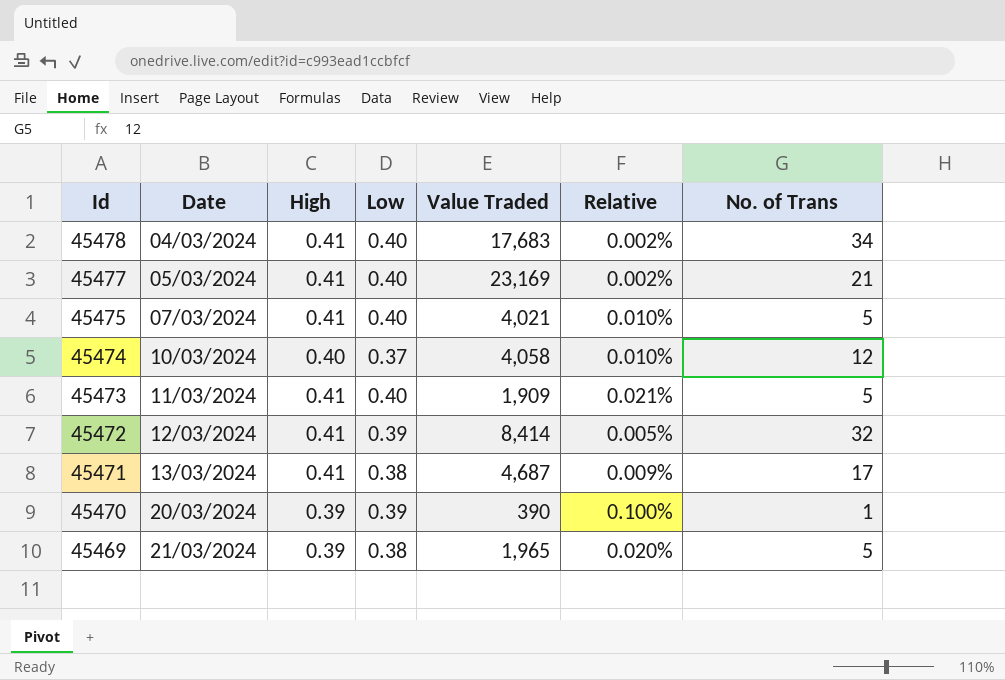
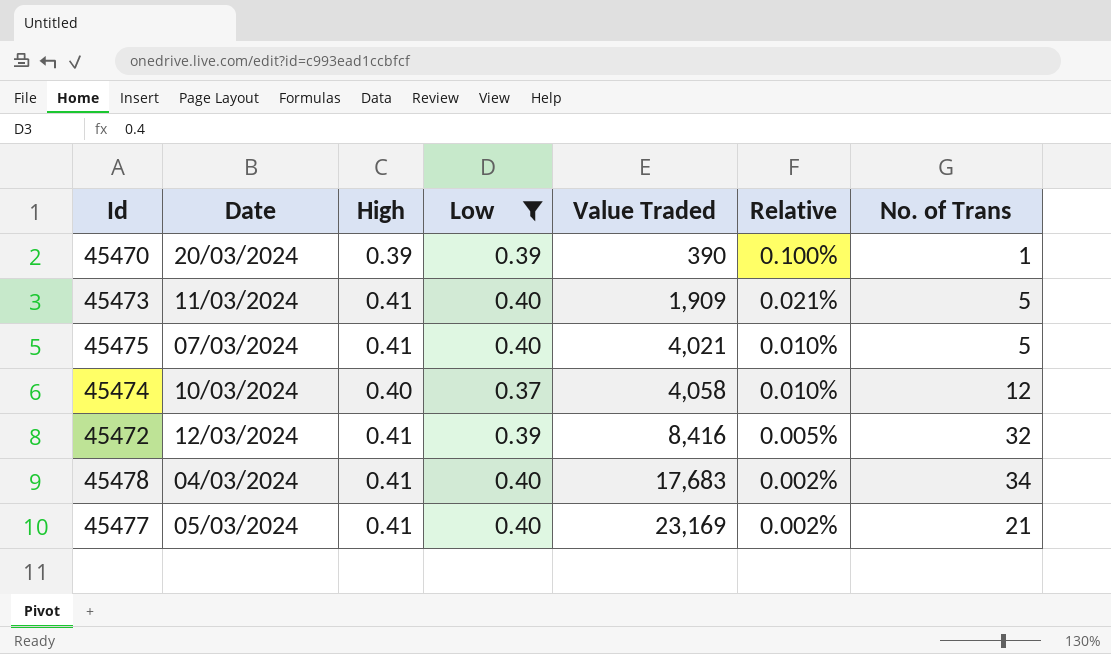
filter: none -> Low != 0.38
row order: Id descending -> Value Traded ascending
45472 | Value Traded: 8,414 -> 8,416

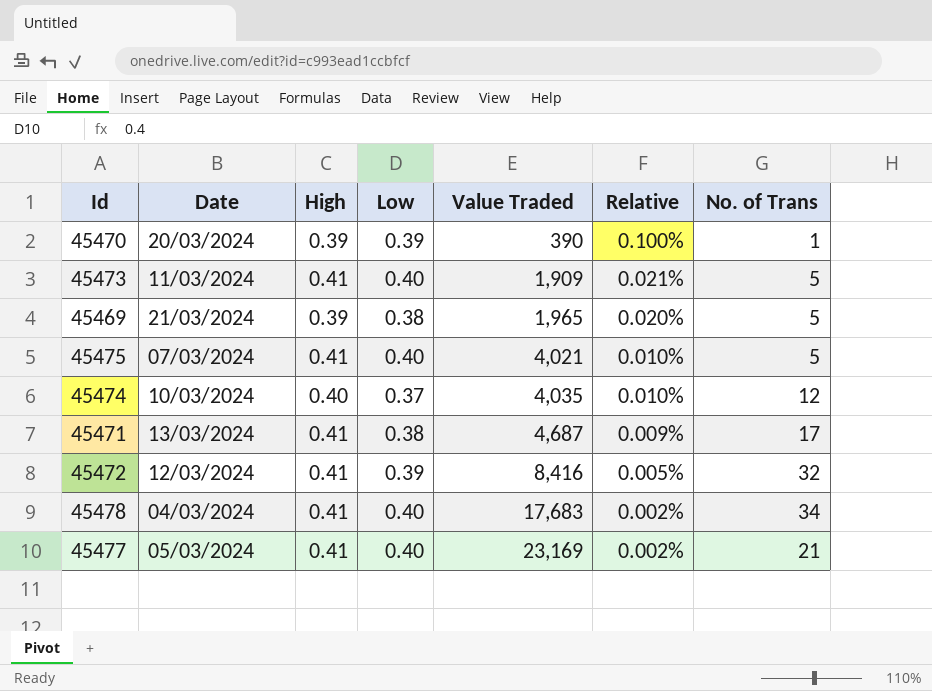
filter: Low != 0.38 -> none
45474 | Value Traded: 4,058 -> 4,035

